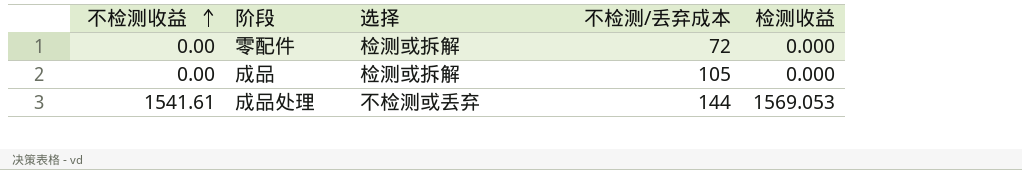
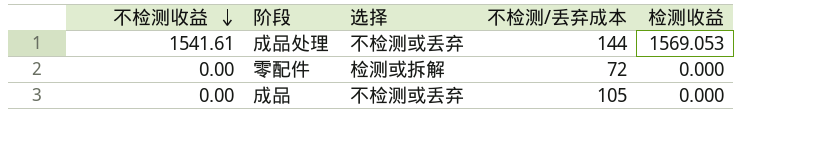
row order: 不检测收益 ascending -> 不检测收益 descending
成品 | 选择: 检测或拆解 -> 不检测或丢弃

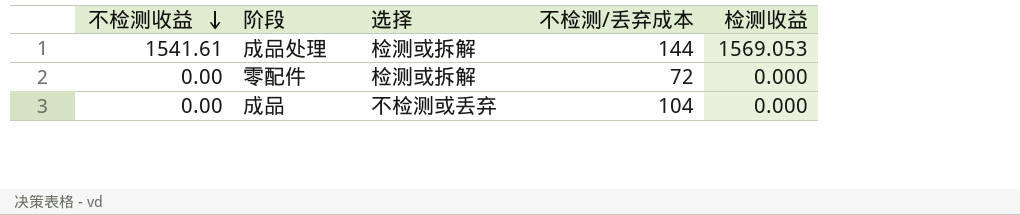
成品处理 | 选择: 不检测或丢弃 -> 检测或拆解
成品 | 不检测/丢弃成本: 105 -> 104

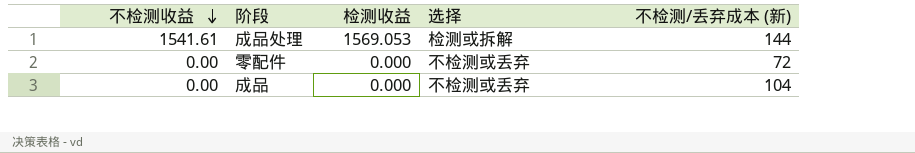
column 检测收益 | position: 5 -> 3
column name: 不检测/丢弃成本 -> 不检测/丢弃成本 (新)
零配件 | 选择: 检测或拆解 -> 不检测或丢弃

